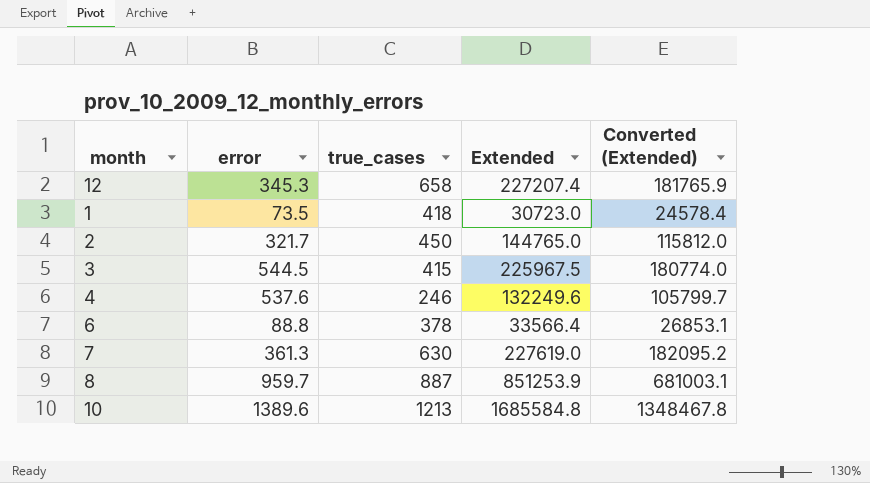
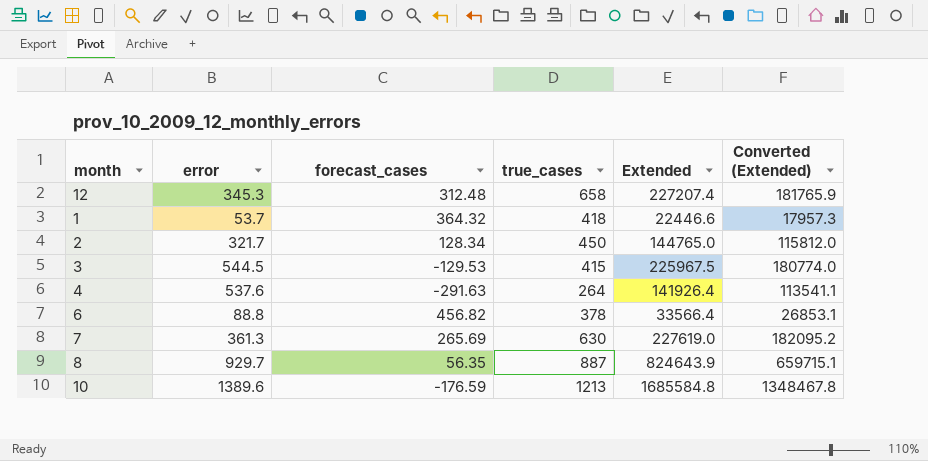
column forecast_cases | position: none -> 3
1 | error: 73.5 -> 53.7
1 | Extended: 30723.0 -> 22446.6
1 | Converted (Extended): 24578.4 -> 17957.3
4 | true_cases: 246 -> 264
4 | Extended: 132249.6 -> 141926.4
4 | Converted (Extended): 105799.7 -> 113541.1
8 | error: 959.7 -> 929.7
8 | Extended: 851253.9 -> 824643.9
8 | Converted (Extended): 681003.1 -> 659715.1

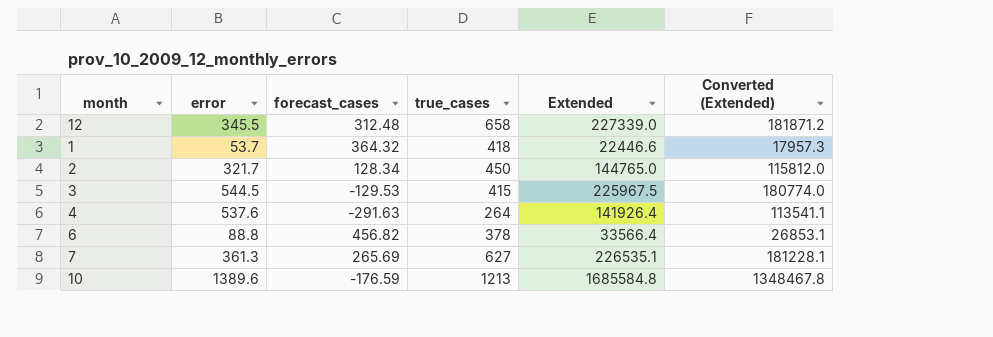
row 8: 929.7 | 56.35 | 887 | 824643.9 | 659715.1 -> none
12 | error: 345.3 -> 345.5
12 | Extended: 227207.4 -> 227339.0
12 | Converted (Extended): 181765.9 -> 181871.2
7 | true_cases: 630 -> 627
7 | Extended: 227619.0 -> 226535.1
7 | Converted (Extended): 182095.2 -> 181228.1

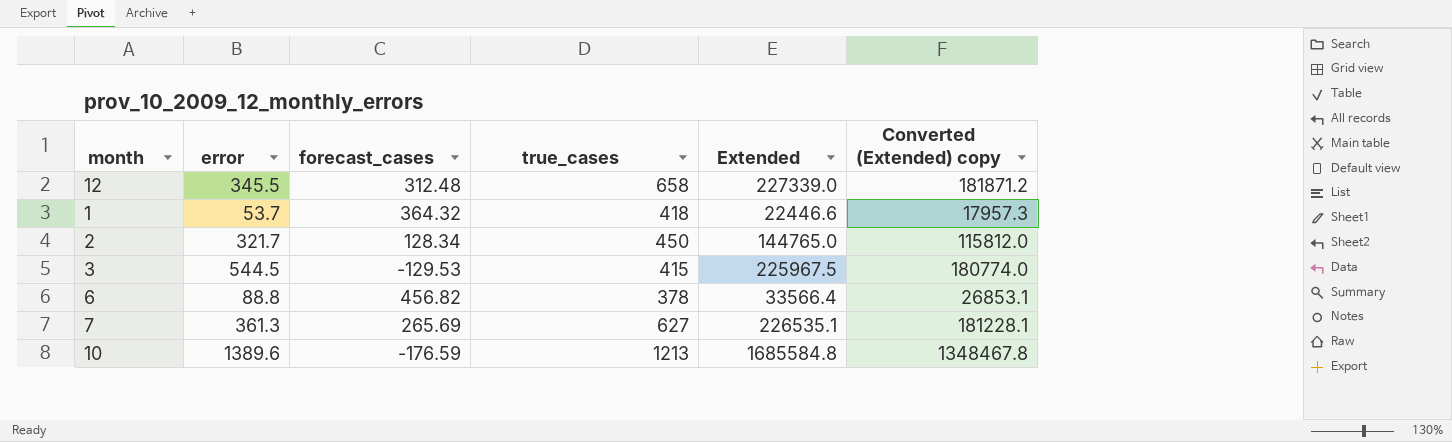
column name: Converted (Extended) -> Converted (Extended) copy
row 4: 537.6 | -291.63 | 264 | 141926.4 | 113541.1 -> none

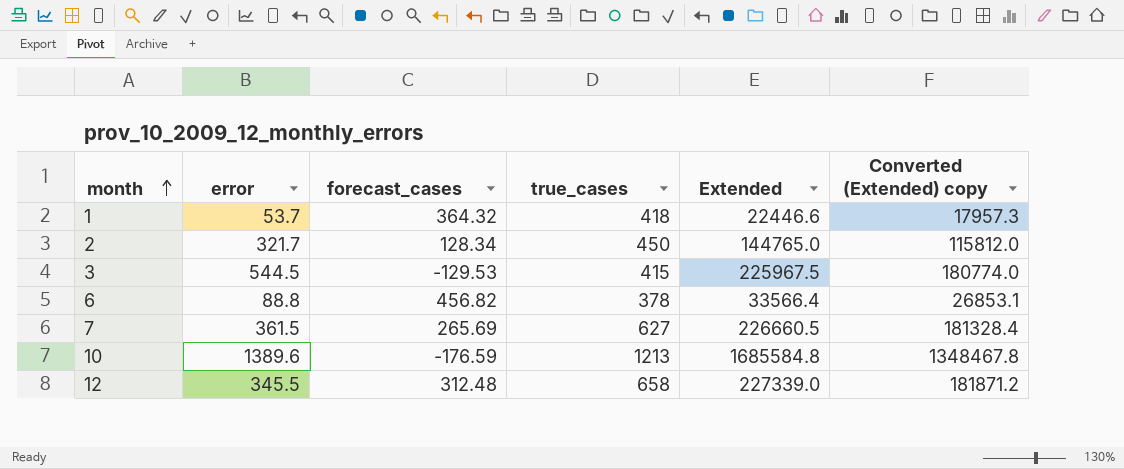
row order: none -> month ascending
7 | error: 361.3 -> 361.5
7 | Extended: 226535.1 -> 226660.5
7 | Converted (Extended) copy: 181228.1 -> 181328.4

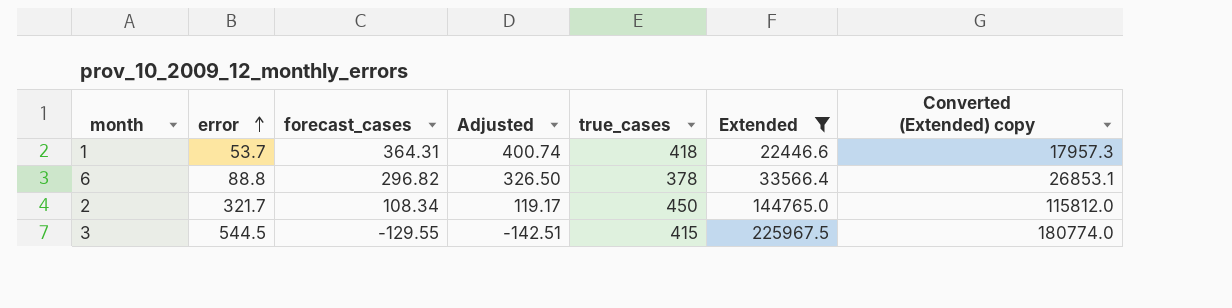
filter: none -> Extended <= 225967.5
row order: month ascending -> error ascending
column Adjusted | formula: none -> [forecast_cases] * 1.1
1 | forecast_cases: 364.32 -> 364.31
6 | forecast_cases: 456.82 -> 296.82
2 | forecast_cases: 128.34 -> 108.34
3 | forecast_cases: -129.53 -> -129.55

